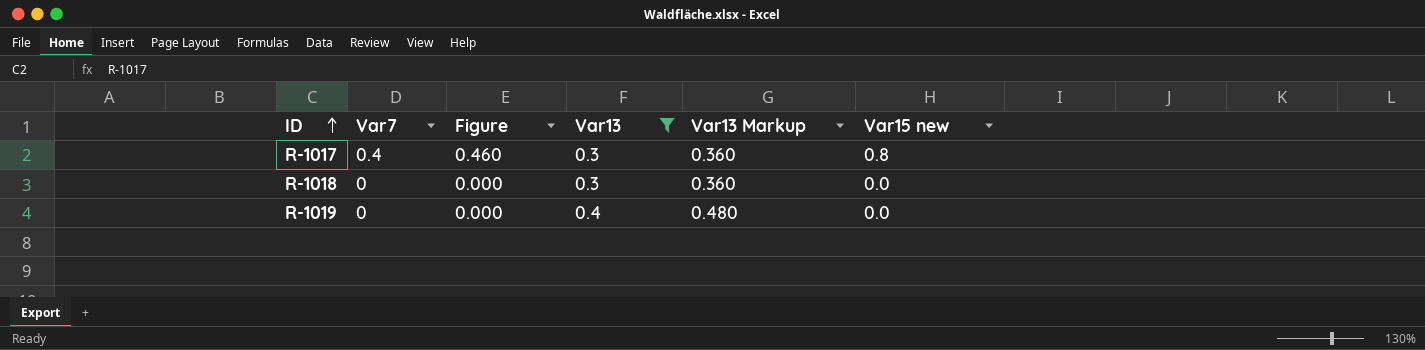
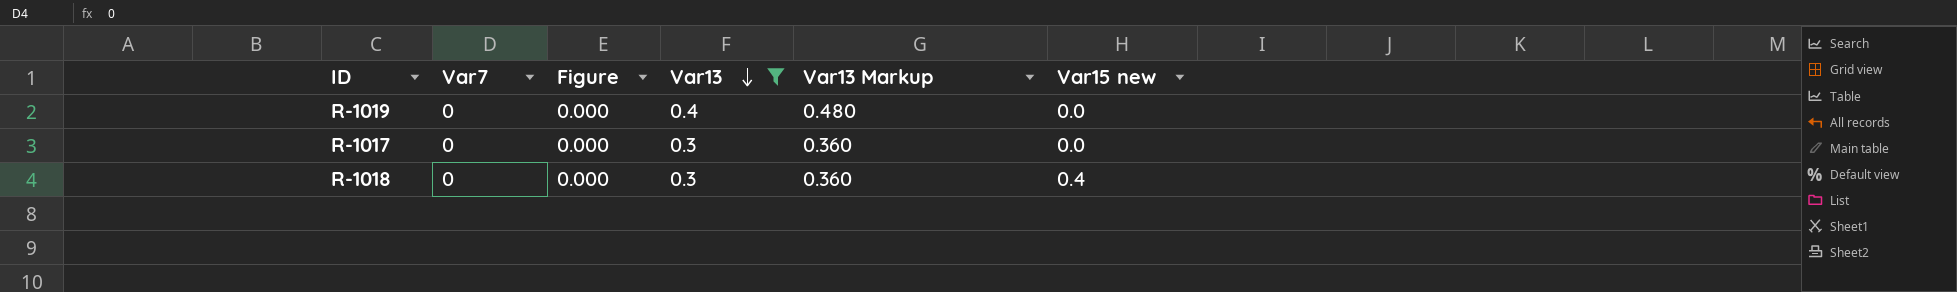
row order: ID ascending -> Var13 descending
R-1017 | Var7: 0.4 -> 0
R-1017 | Figure: 0.460 -> 0.000
R-1017 | Var15 new: 0.8 -> 0.0
R-1018 | Var15 new: 0.0 -> 0.4

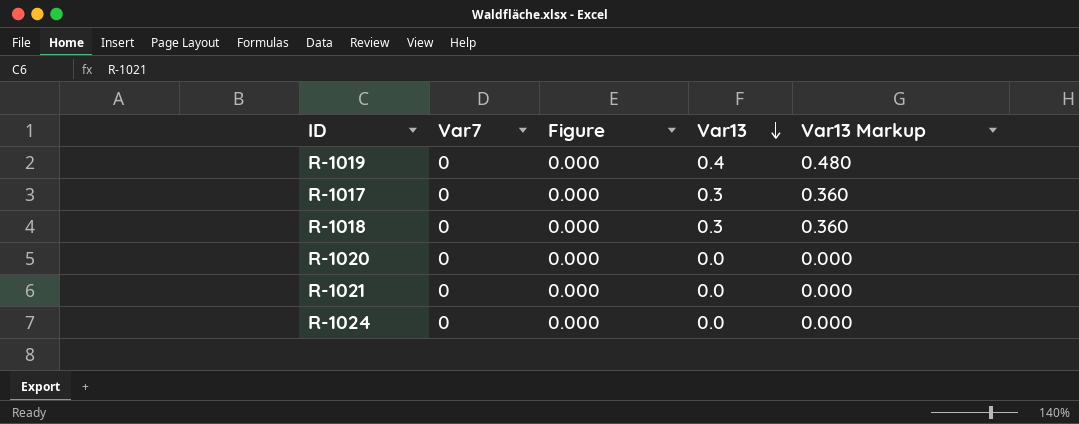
filter: Var13 != 0.0 -> none
column Var15 new | position: 6 -> none

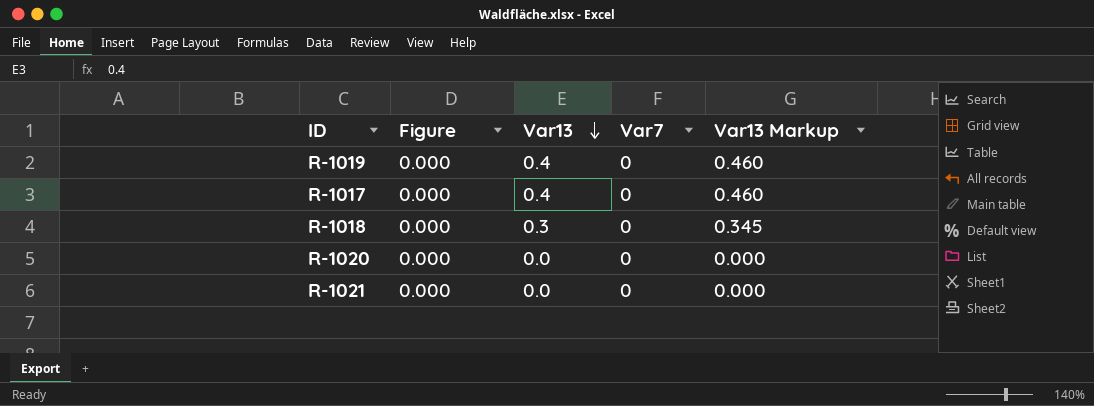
column Var7 | position: 2 -> 4
column Var13 Markup | formula: [Var13] * 1.2 -> [Var13] * 1.15
row R-1024: 0 | 0.000 | 0.0 | 0.000 -> none
R-1017 | Var13: 0.3 -> 0.4

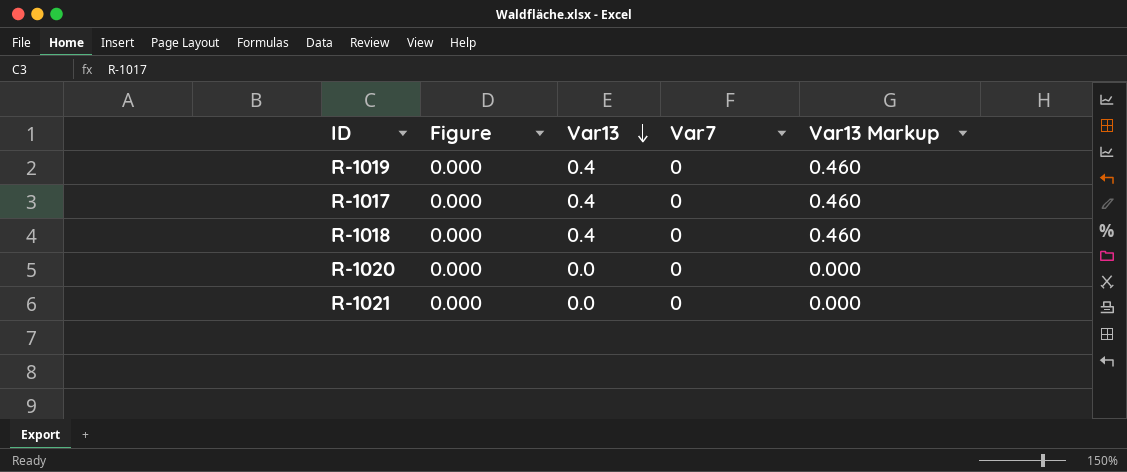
R-1018 | Var13: 0.3 -> 0.4
R-1018 | Var13 Markup: 0.345 -> 0.460

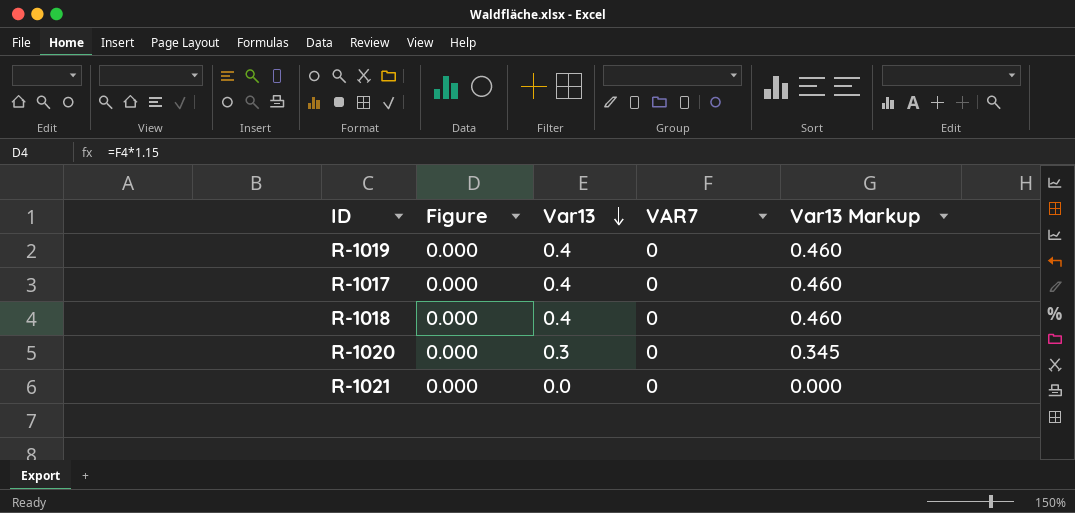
column name: Var7 -> VAR7
R-1020 | Var13: 0.0 -> 0.3
R-1020 | Var13 Markup: 0.000 -> 0.345

